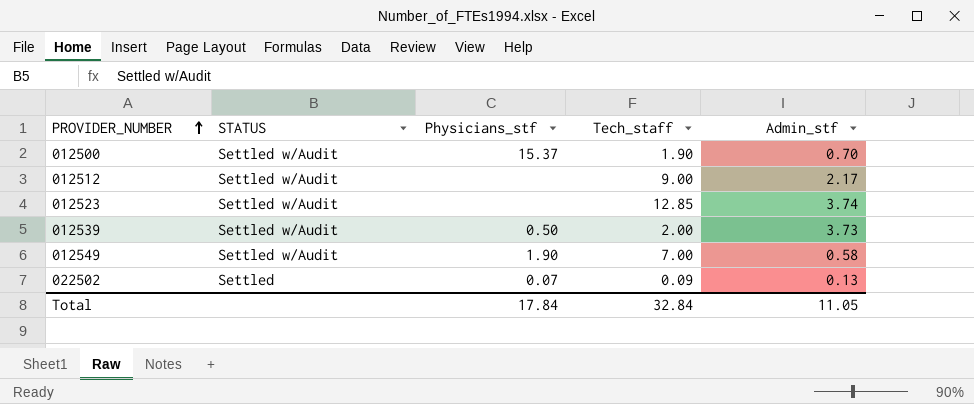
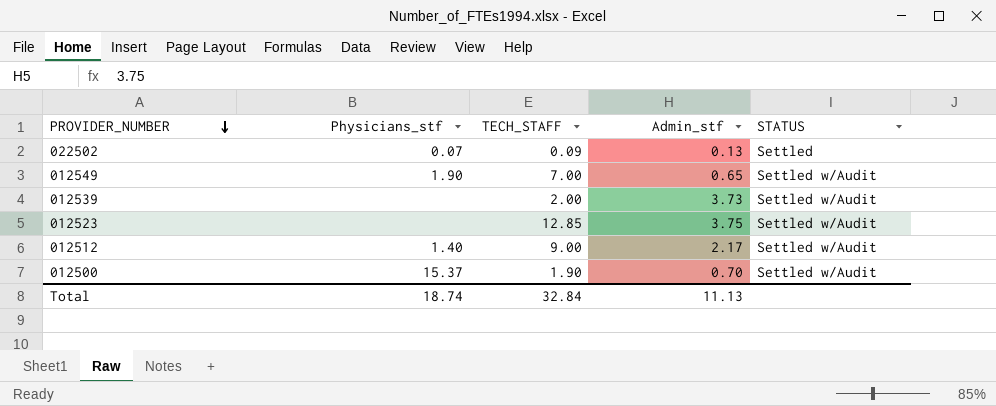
row order: PROVIDER_NUMBER ascending -> PROVIDER_NUMBER descending
column name: Tech_staff -> TECH_STAFF
column STATUS | position: 2 -> 5
012549 | Admin_stf: 0.58 -> 0.65
012539 | Physicians_stf: 0.50 -> none
012523 | Admin_stf: 3.74 -> 3.75
012512 | Physicians_stf: none -> 1.40
Total | Physicians_stf: 17.84 -> 18.74
Total | Admin_stf: 11.05 -> 11.13

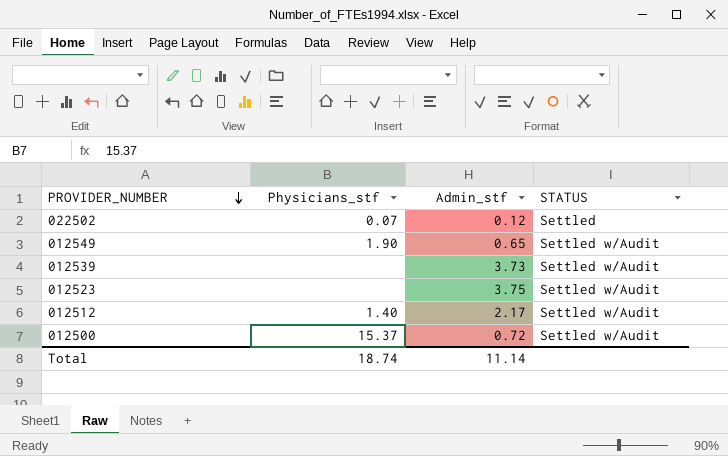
column TECH_STAFF | position: 3 -> none
022502 | Admin_stf: 0.13 -> 0.12
012500 | Admin_stf: 0.70 -> 0.72
Total | Admin_stf: 11.13 -> 11.14

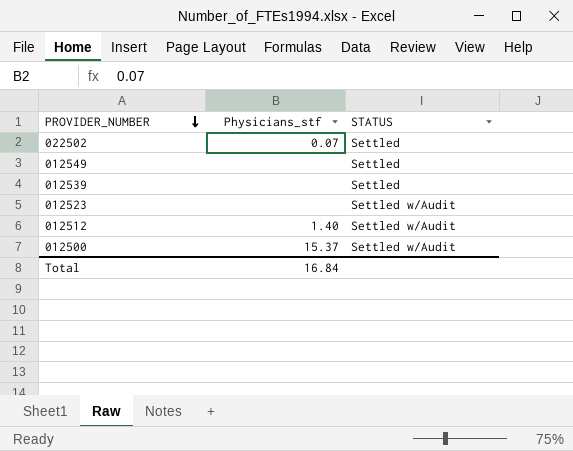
column Admin_stf | position: 3 -> none
012549 | Physicians_stf: 1.90 -> none
012549 | STATUS: Settled w/Audit -> Settled
012539 | STATUS: Settled w/Audit -> Settled
Total | Physicians_stf: 18.74 -> 16.84

